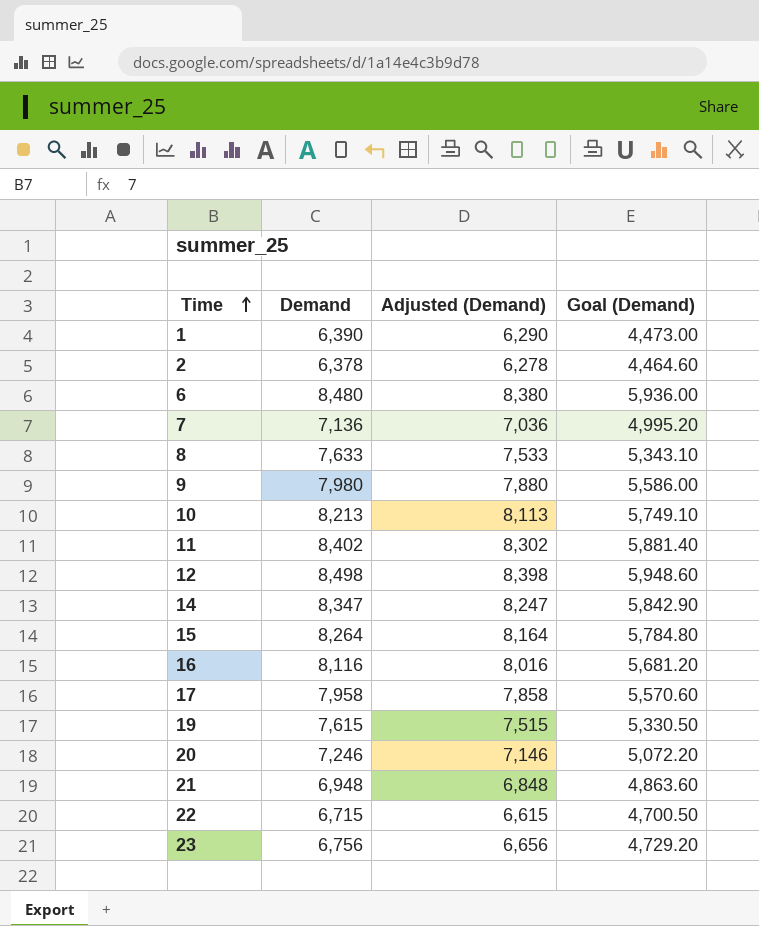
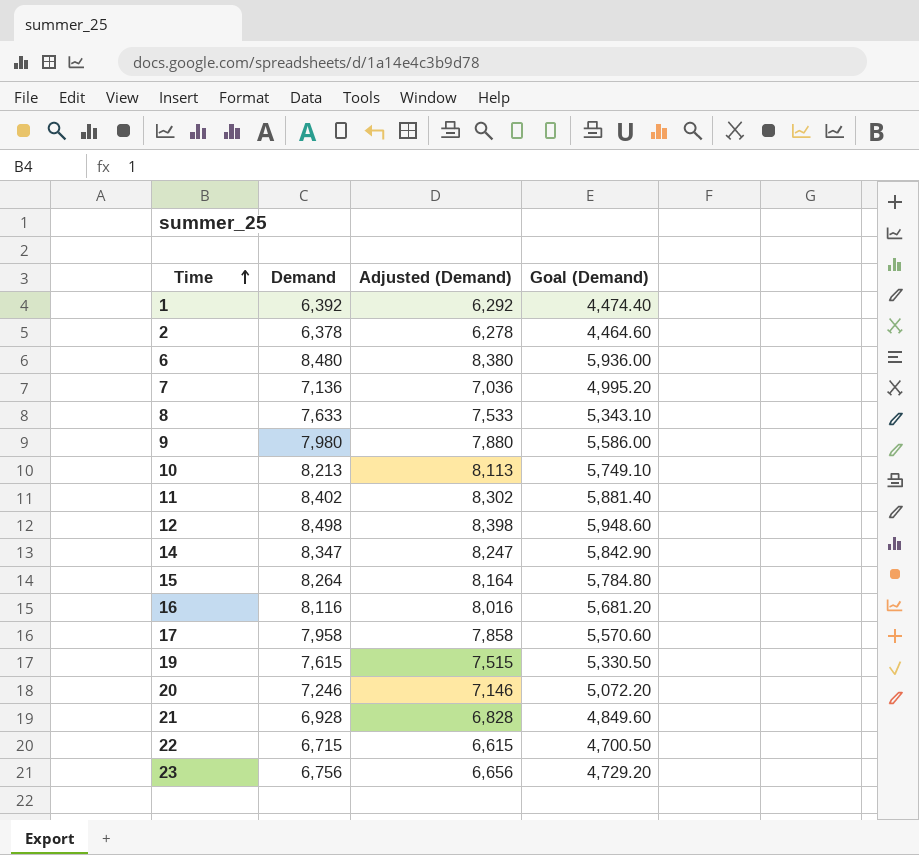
1 | Demand: 6,390 -> 6,392
1 | Adjusted (Demand): 6,290 -> 6,292
1 | Goal (Demand): 4,473.00 -> 4,474.40
21 | Demand: 6,948 -> 6,928
21 | Adjusted (Demand): 6,848 -> 6,828
21 | Goal (Demand): 4,863.60 -> 4,849.60

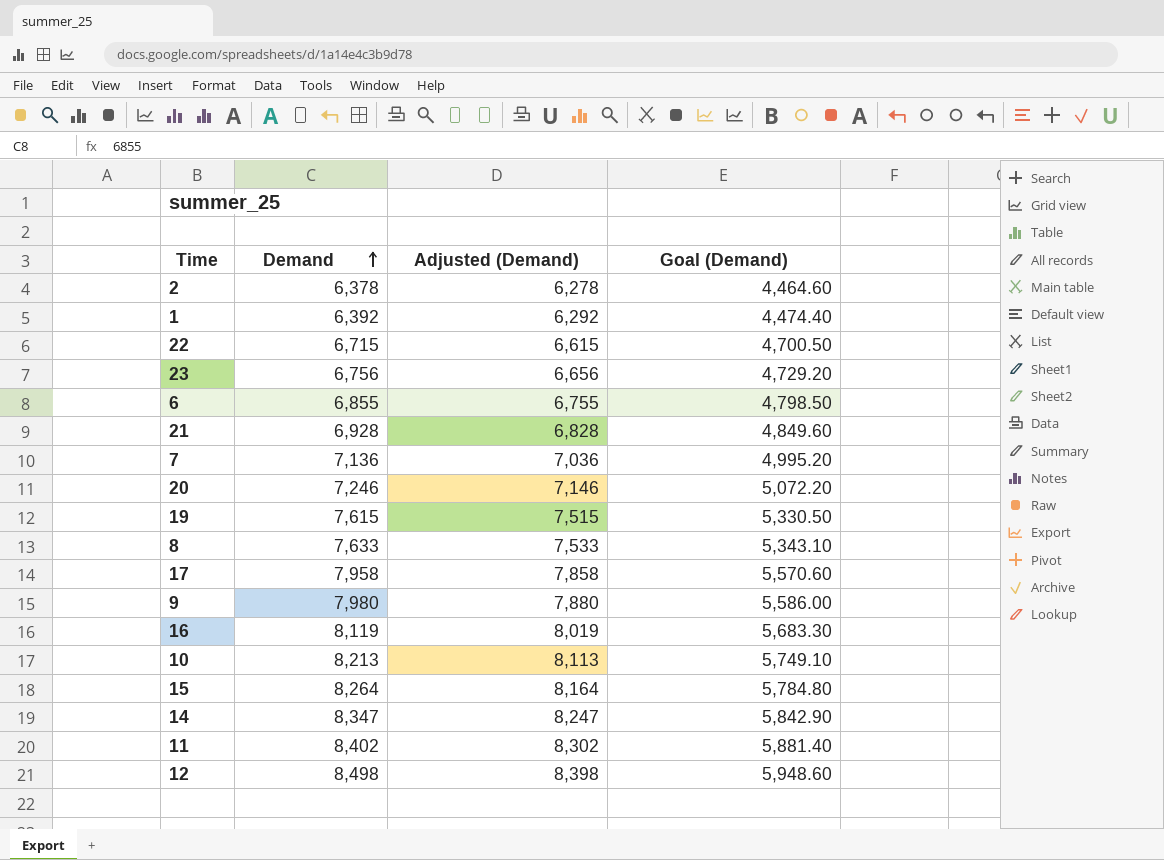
row order: Time ascending -> Demand ascending
6 | Demand: 8,480 -> 6,855
6 | Adjusted (Demand): 8,380 -> 6,755
6 | Goal (Demand): 5,936.00 -> 4,798.50
16 | Demand: 8,116 -> 8,119
16 | Adjusted (Demand): 8,016 -> 8,019
16 | Goal (Demand): 5,681.20 -> 5,683.30

